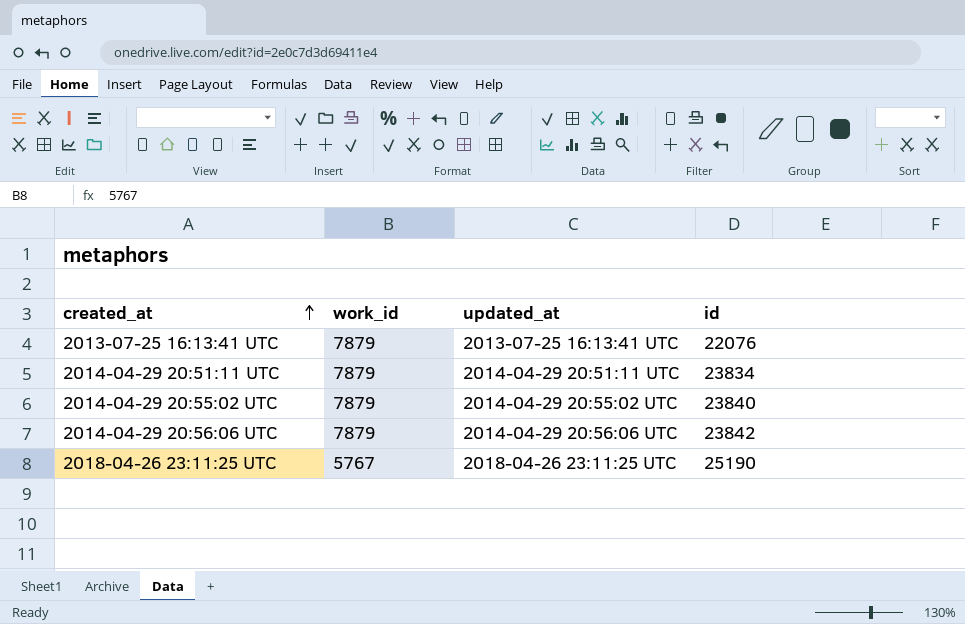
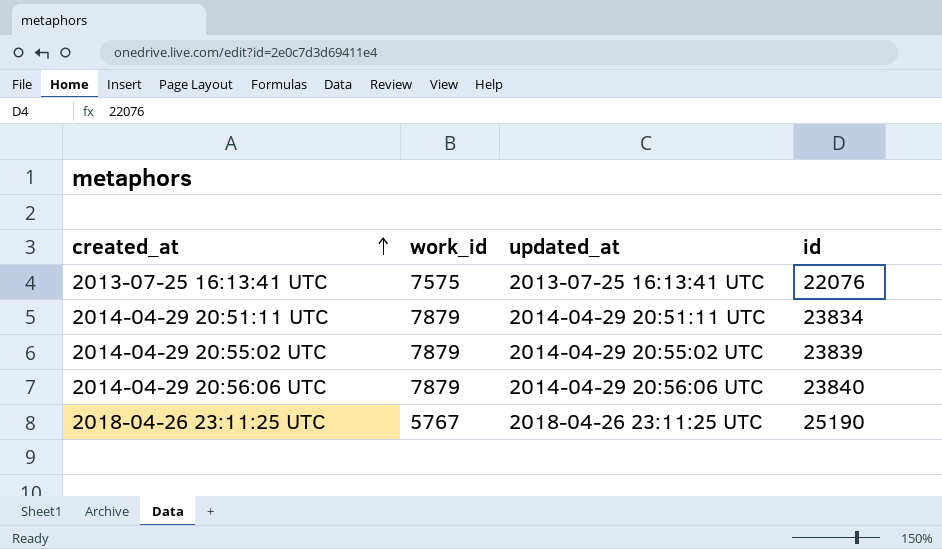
2013-07-25 16:13:41 UTC | work_id: 7879 -> 7575
2014-04-29 20:55:02 UTC | id: 23840 -> 23839
2014-04-29 20:56:06 UTC | id: 23842 -> 23840

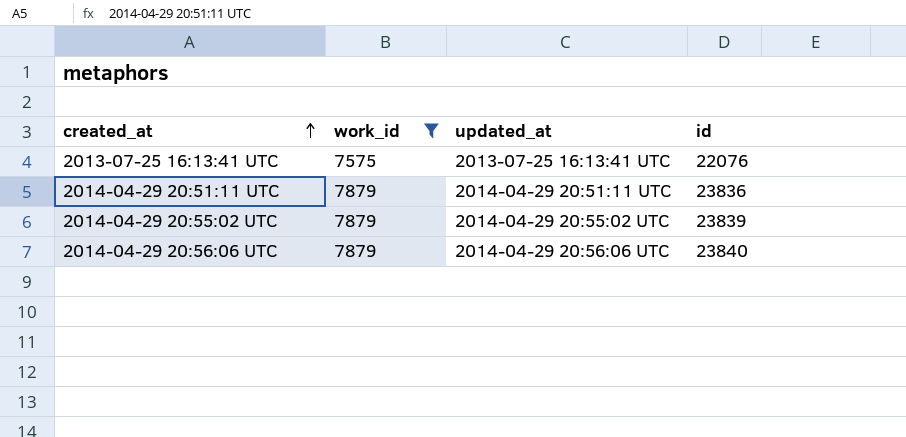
filter: none -> work_id != 5767
2014-04-29 20:51:11 UTC | id: 23834 -> 23836

